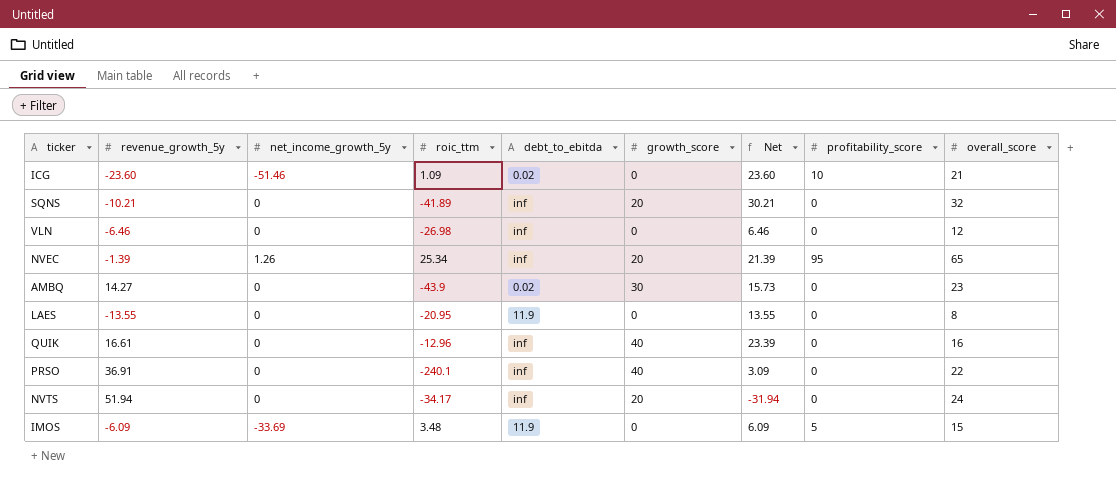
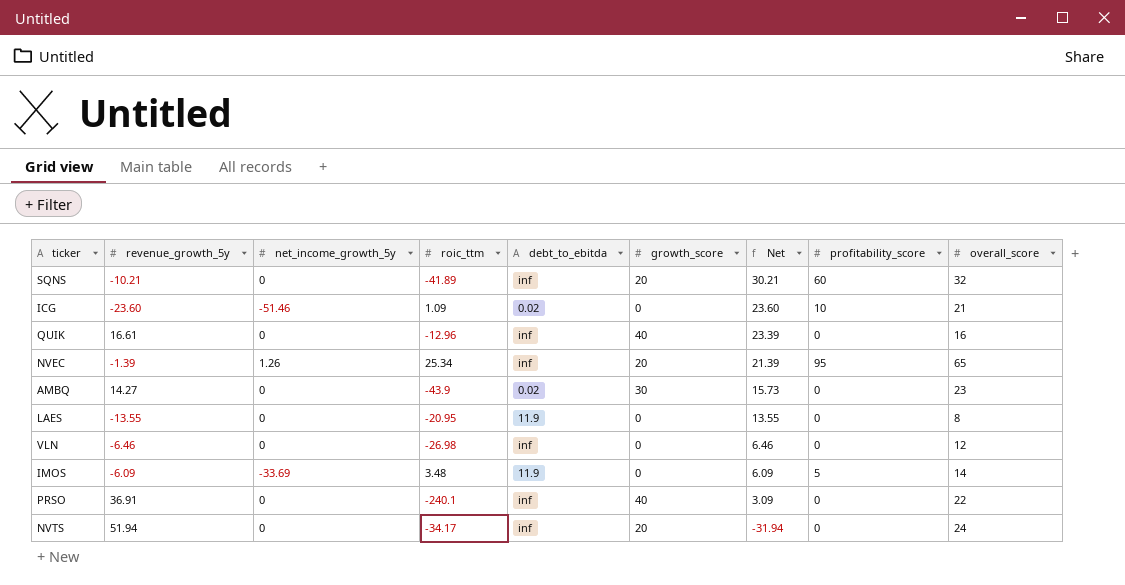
row order: none -> Net descending
SQNS | profitability_score: 0 -> 60
IMOS | overall_score: 15 -> 14

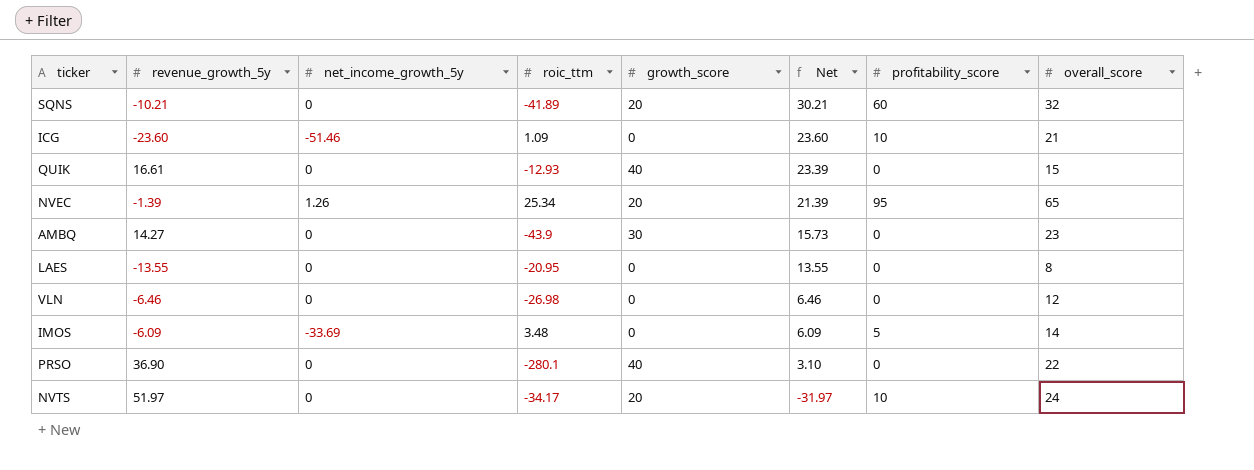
column debt_to_ebitda | position: 5 -> none
QUIK | roic_ttm: -12.96 -> -12.93
QUIK | overall_score: 16 -> 15
PRSO | revenue_growth_5y: 36.91 -> 36.90
PRSO | roic_ttm: -240.1 -> -280.1
PRSO | Net: 3.09 -> 3.10
NVTS | revenue_growth_5y: 51.94 -> 51.97
NVTS | Net: -31.94 -> -31.97
NVTS | profitability_score: 0 -> 10

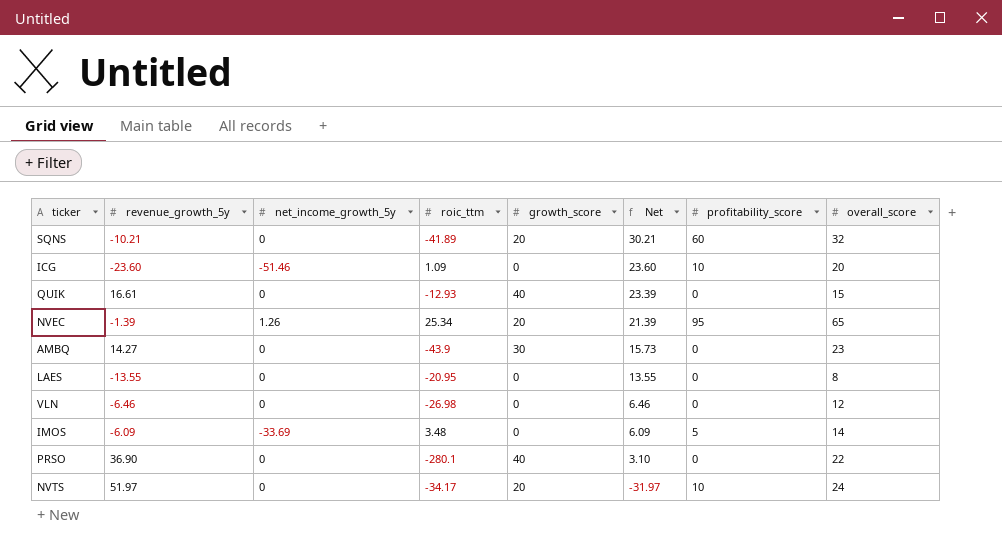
ICG | overall_score: 21 -> 20

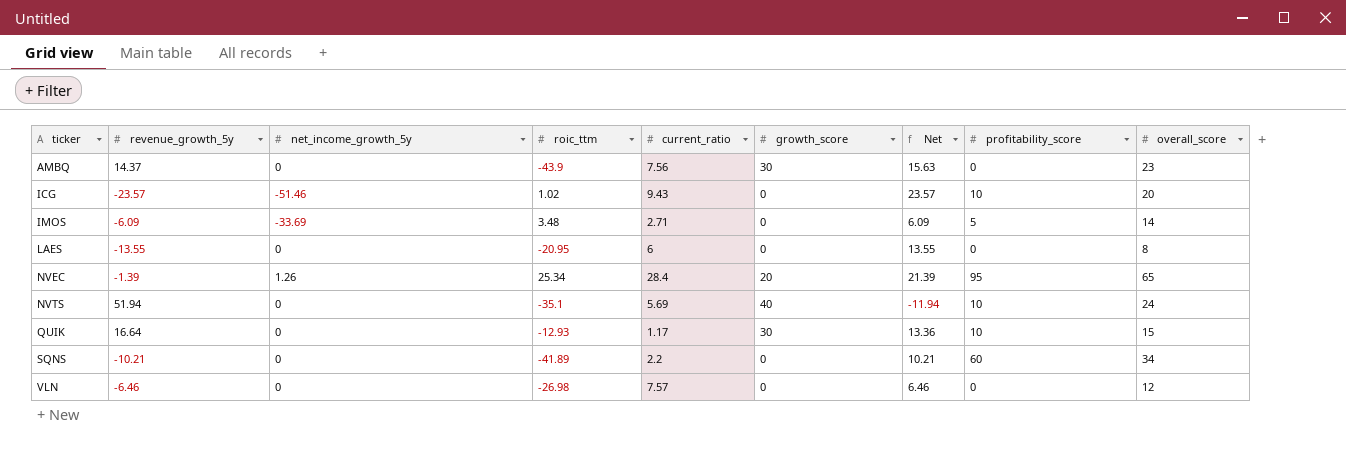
row order: Net descending -> ticker ascending
column current_ratio | position: none -> 5
row PRSO: 36.90 | 0 | -280.1 | 40 | 3.10 | 0 | 22 -> none
AMBQ | revenue_growth_5y: 14.27 -> 14.37
AMBQ | Net: 15.73 -> 15.63
ICG | revenue_growth_5y: -23.60 -> -23.57
ICG | roic_ttm: 1.09 -> 1.02
ICG | Net: 23.60 -> 23.57
NVTS | revenue_growth_5y: 51.97 -> 51.94
NVTS | roic_ttm: -34.17 -> -35.1
NVTS | growth_score: 20 -> 40
NVTS | Net: -31.97 -> -11.94
QUIK | revenue_growth_5y: 16.61 -> 16.64
QUIK | growth_score: 40 -> 30
QUIK | Net: 23.39 -> 13.36
QUIK | profitability_score: 0 -> 10
SQNS | growth_score: 20 -> 0
SQNS | Net: 30.21 -> 10.21
SQNS | overall_score: 32 -> 34

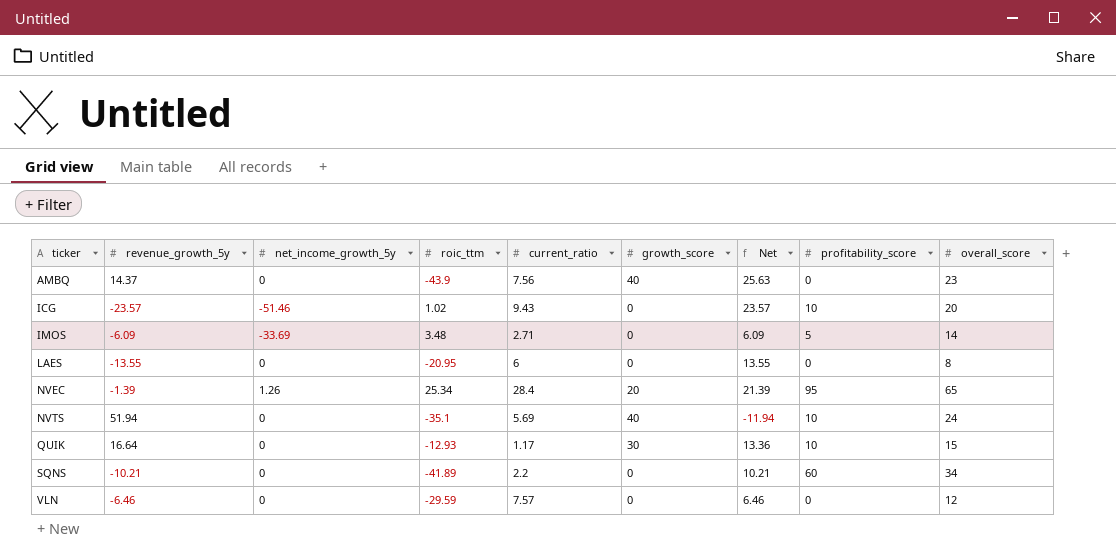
AMBQ | growth_score: 30 -> 40
AMBQ | Net: 15.63 -> 25.63
VLN | roic_ttm: -26.98 -> -29.59

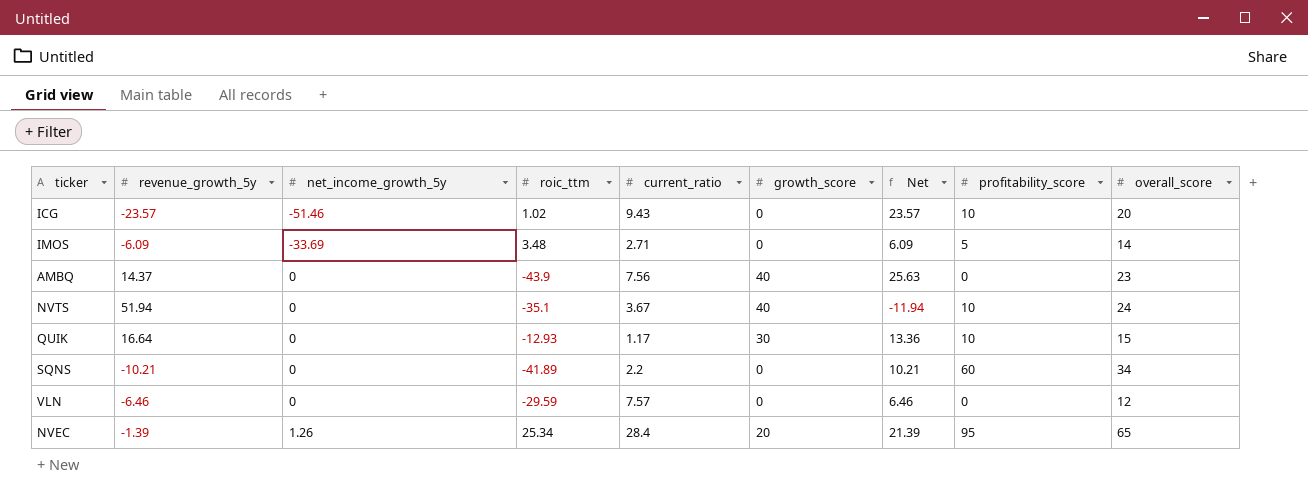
row order: ticker ascending -> net_income_growth_5y ascending
row LAES: -13.55 | 0 | -20.95 | 6 | 0 | 13.55 | 0 | 8 -> none
NVTS | current_ratio: 5.69 -> 3.67

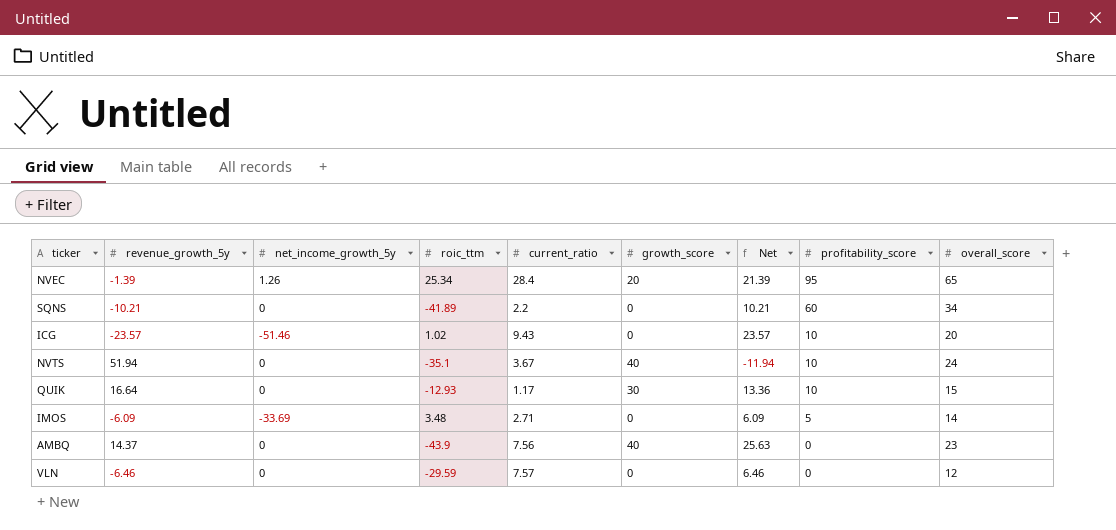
row order: net_income_growth_5y ascending -> profitability_score descending

